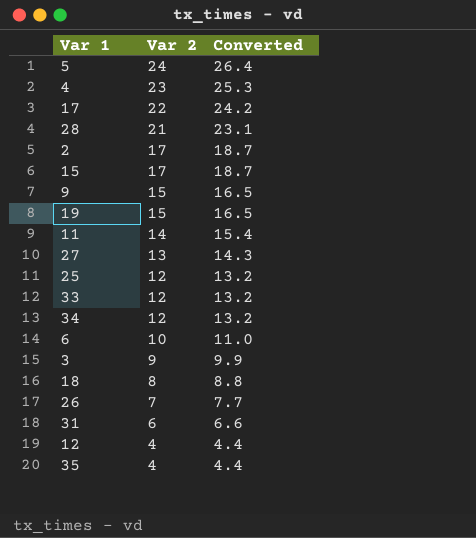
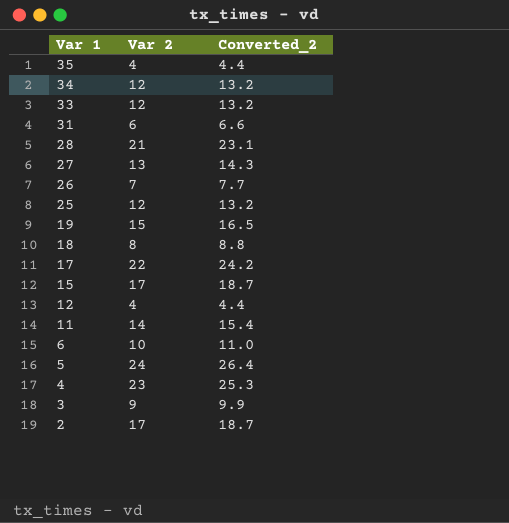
row order: Var 2 descending -> Var 1 descending
column name: Converted -> Converted_2
row 9: 15 | 16.5 -> none

